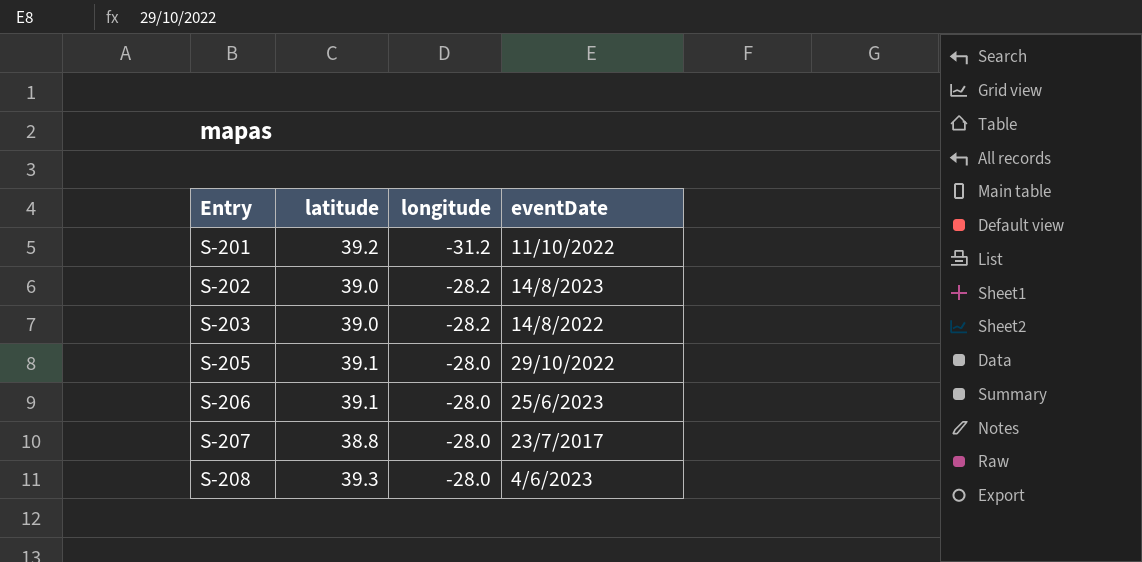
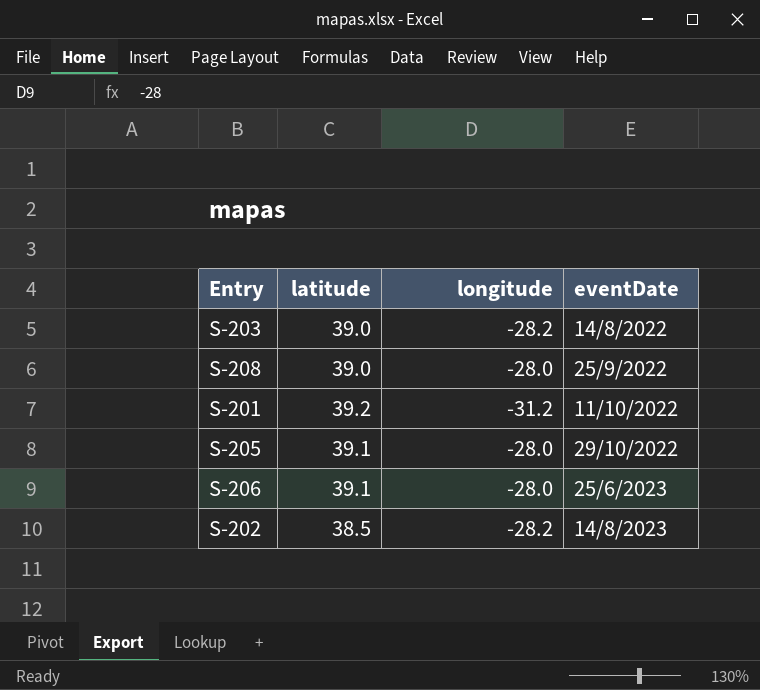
row order: Entry ascending -> eventDate ascending
row S-207: 38.8 | -28.0 | 23/7/2017 -> none
S-208 | latitude: 39.3 -> 39.0
S-208 | eventDate: 4/6/2023 -> 25/9/2022
S-202 | latitude: 39.0 -> 38.5

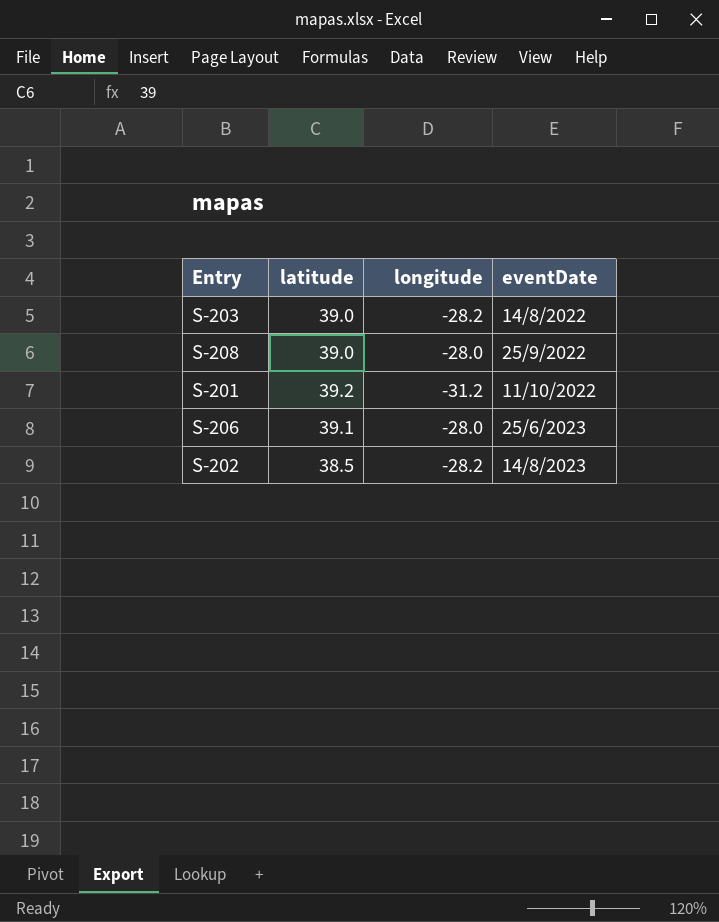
row S-205: 39.1 | -28.0 | 29/10/2022 -> none

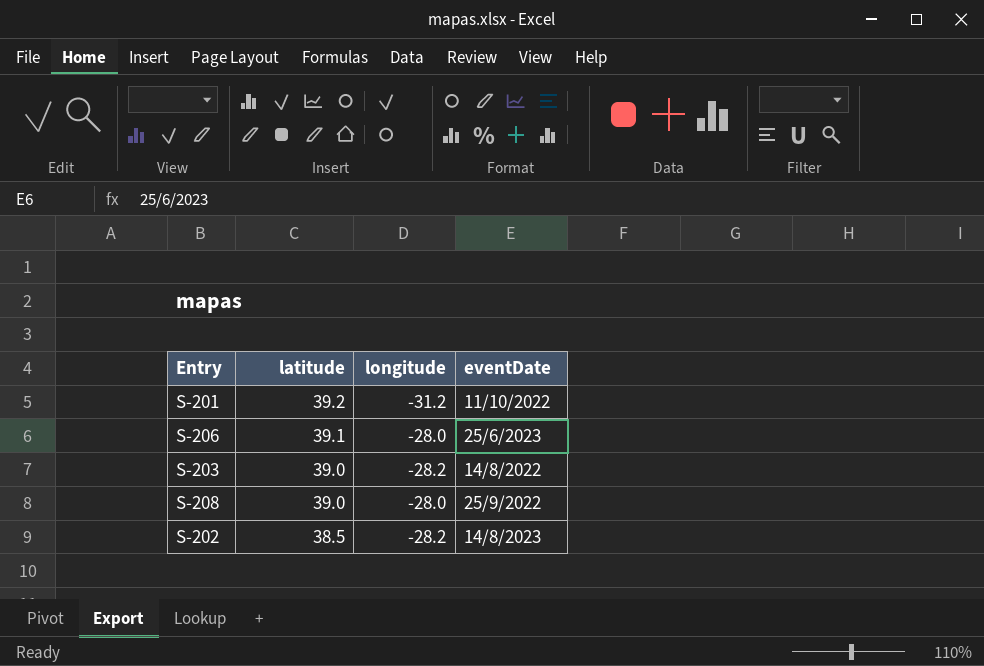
row order: eventDate ascending -> latitude descending

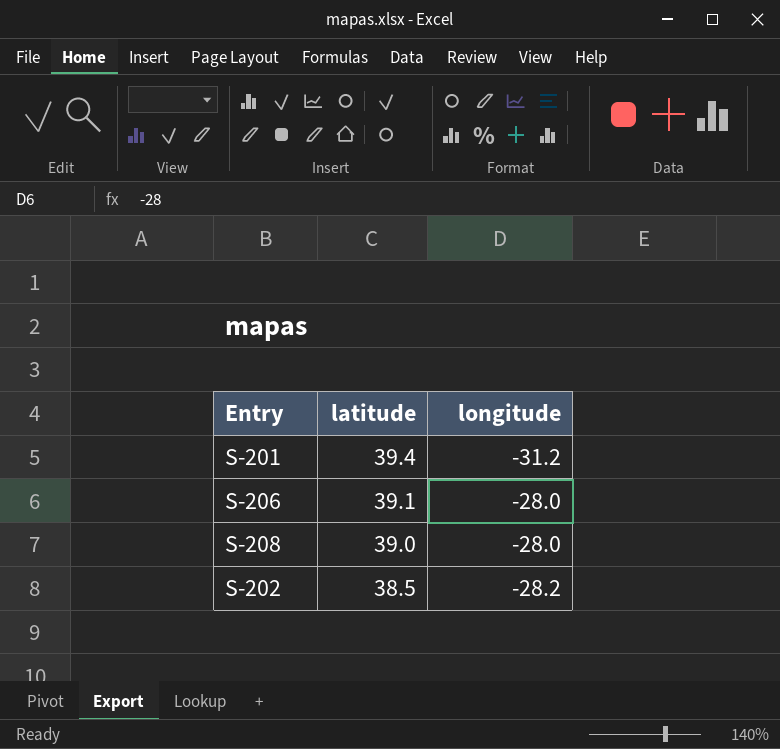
column eventDate | position: 4 -> none
row S-203: 39.0 | -28.2 | 14/8/2022 -> none
S-201 | latitude: 39.2 -> 39.4

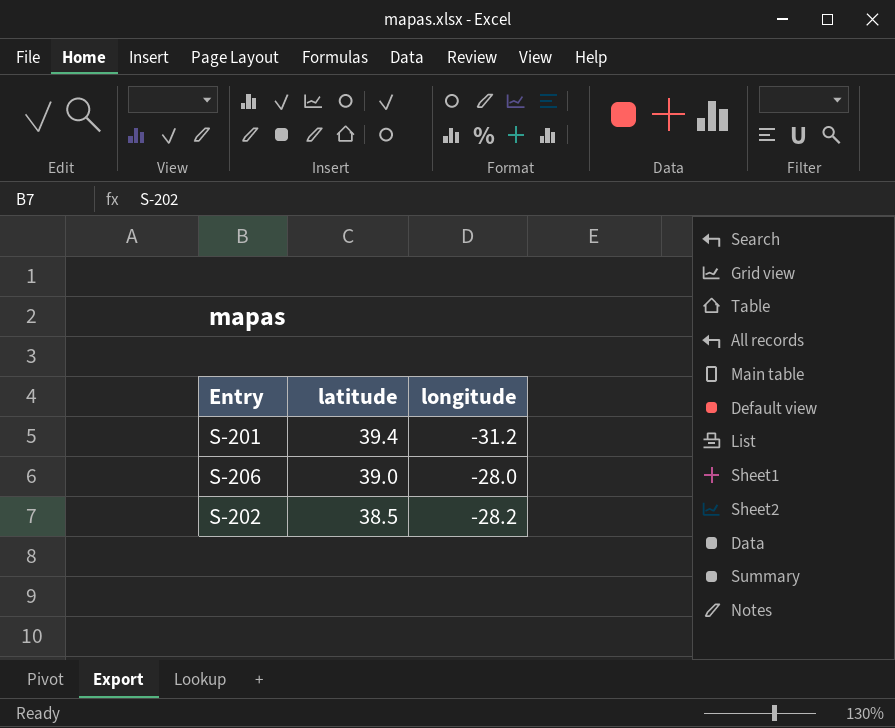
row S-208: 39.0 | -28.0 -> none
S-206 | latitude: 39.1 -> 39.0

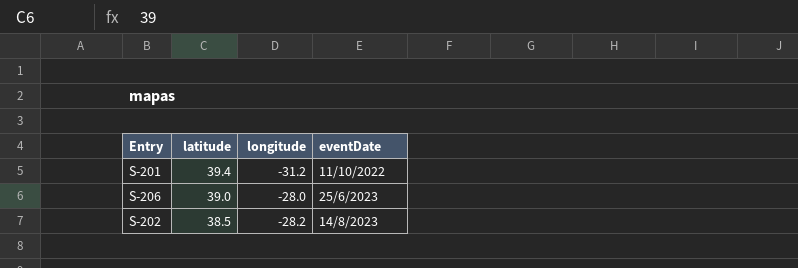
column eventDate | position: none -> 4

